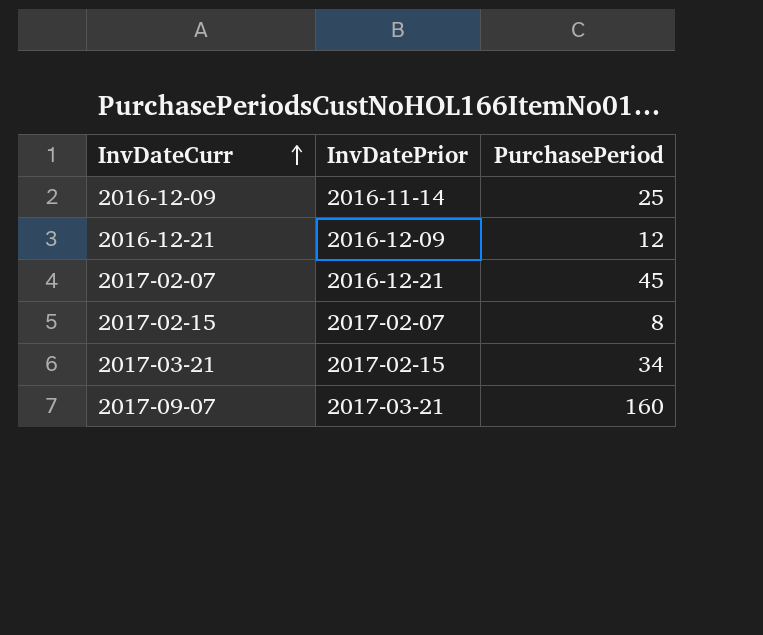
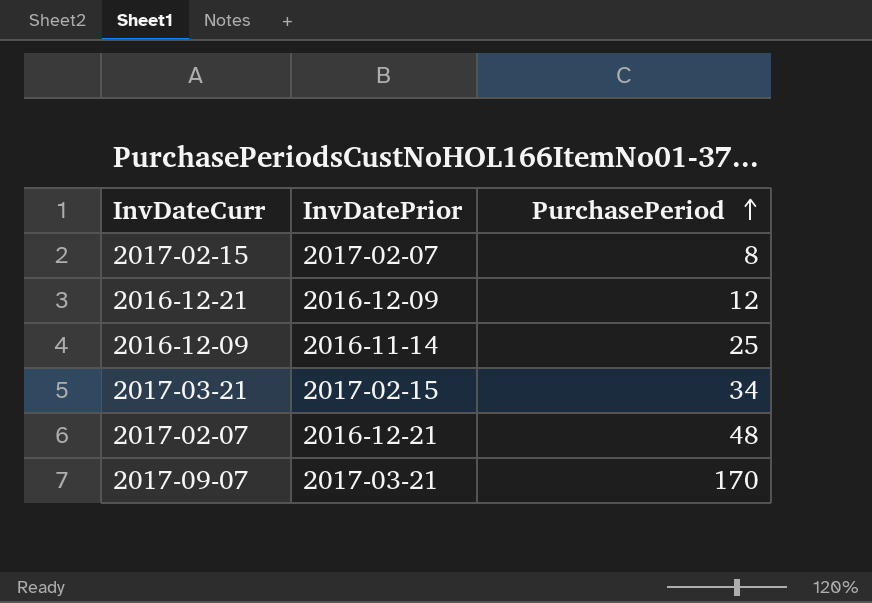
row order: InvDateCurr ascending -> PurchasePeriod ascending
2017-02-07 | PurchasePeriod: 45 -> 48
2017-09-07 | PurchasePeriod: 160 -> 170

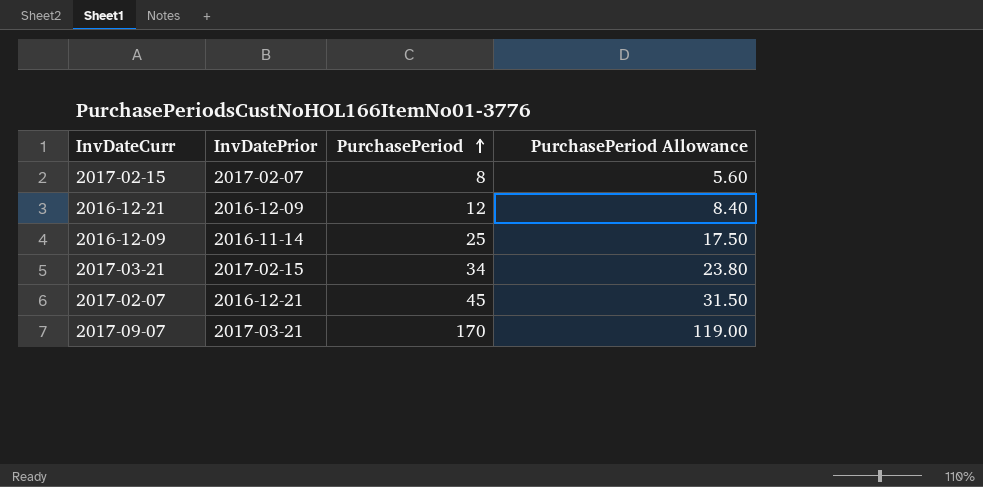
column PurchasePeriod Allowance | formula: none -> [PurchasePeriod] * 0.7
2017-02-07 | PurchasePeriod: 48 -> 45

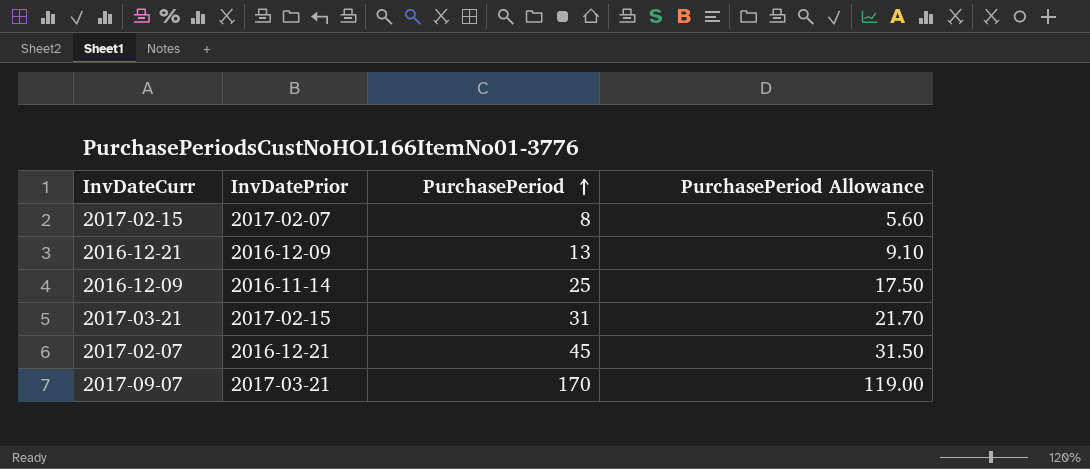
2016-12-21 | PurchasePeriod: 12 -> 13
2016-12-21 | PurchasePeriod Allowance: 8.40 -> 9.10
2017-03-21 | PurchasePeriod: 34 -> 31
2017-03-21 | PurchasePeriod Allowance: 23.80 -> 21.70

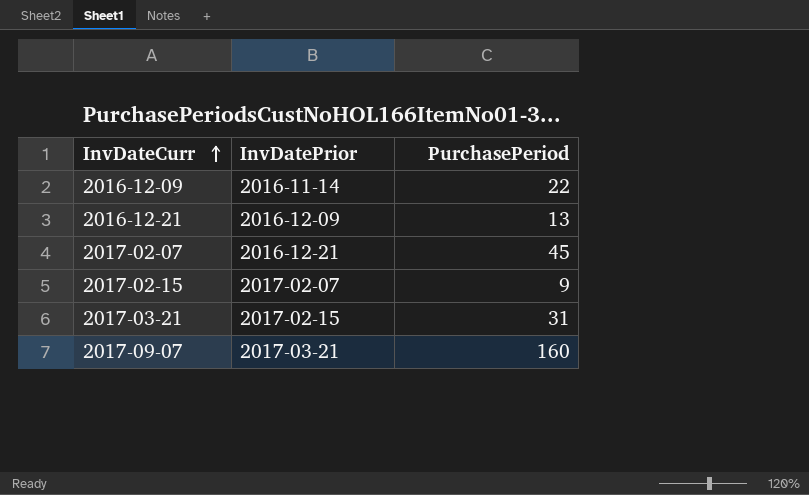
row order: PurchasePeriod ascending -> InvDateCurr ascending
column PurchasePeriod Allowance | formula: [PurchasePeriod] * 0.7 -> none
2016-12-09 | PurchasePeriod: 25 -> 22
2017-02-15 | PurchasePeriod: 8 -> 9
2017-09-07 | PurchasePeriod: 170 -> 160

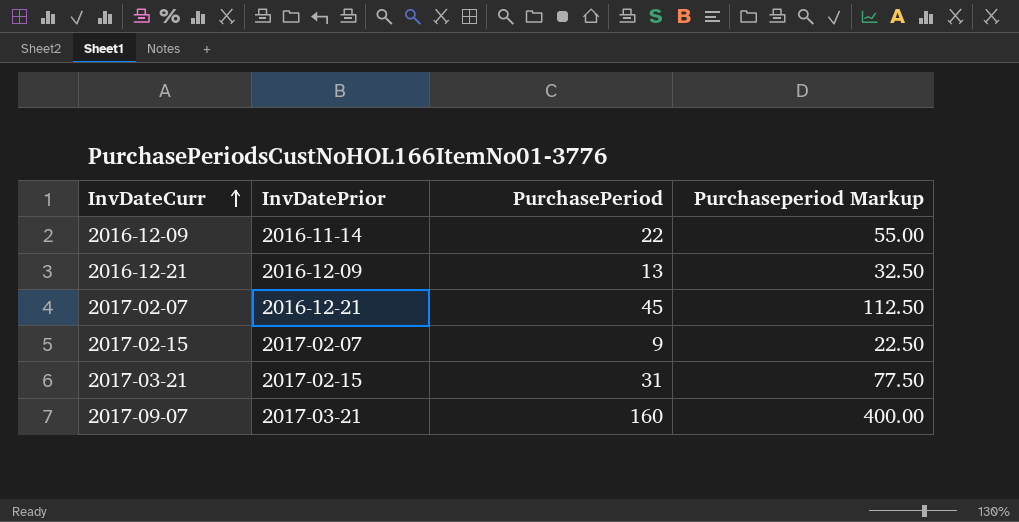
column Purchaseperiod Markup | formula: none -> [PurchasePeriod] * 2.5

